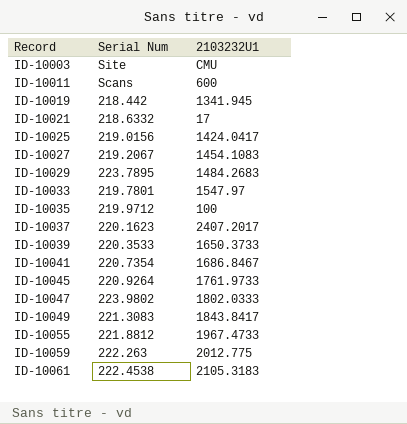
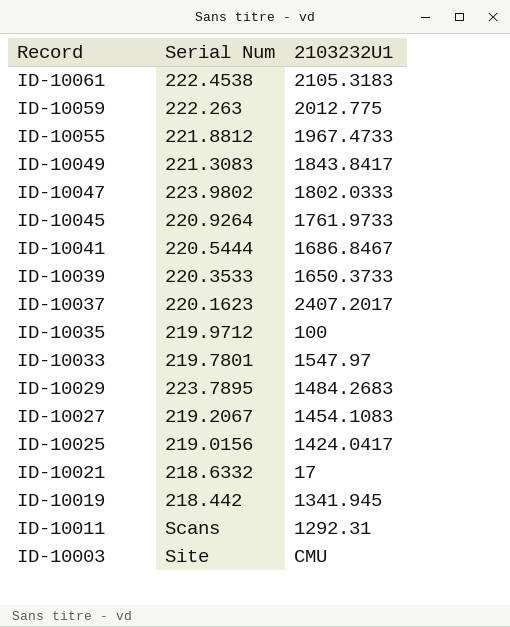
row order: Record ascending -> Record descending
ID-10041 | Serial Num: 220.7354 -> 220.5444
ID-10011 | 2103232U1: 600 -> 1292.31

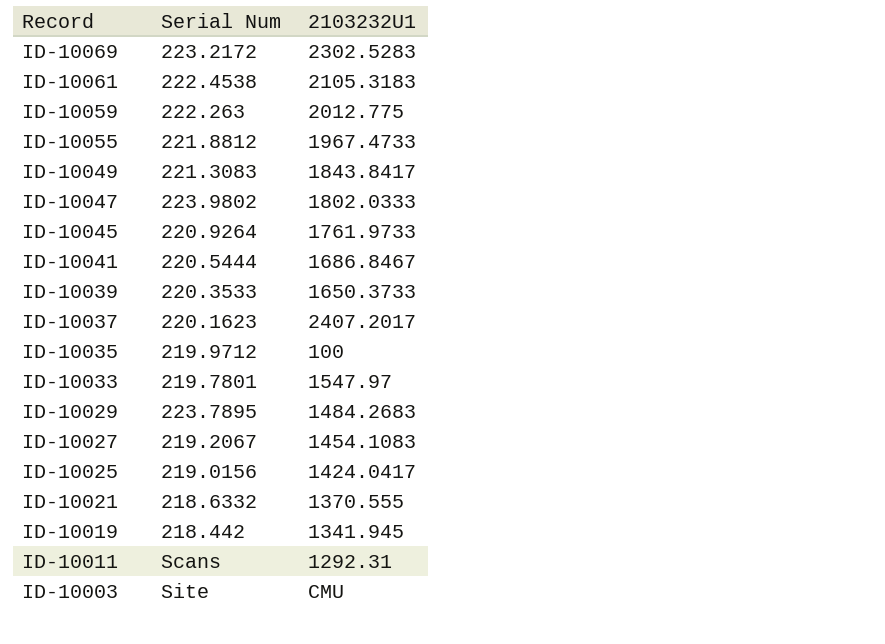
row ID-10069: none -> 223.2172 | 2302.5283
ID-10021 | 2103232U1: 17 -> 1370.555

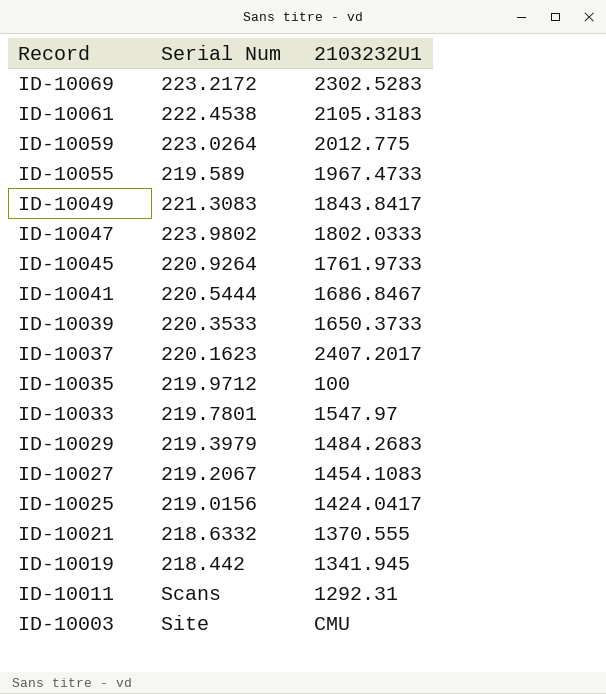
ID-10059 | Serial Num: 222.263 -> 223.0264
ID-10055 | Serial Num: 221.8812 -> 219.589
ID-10029 | Serial Num: 223.7895 -> 219.3979

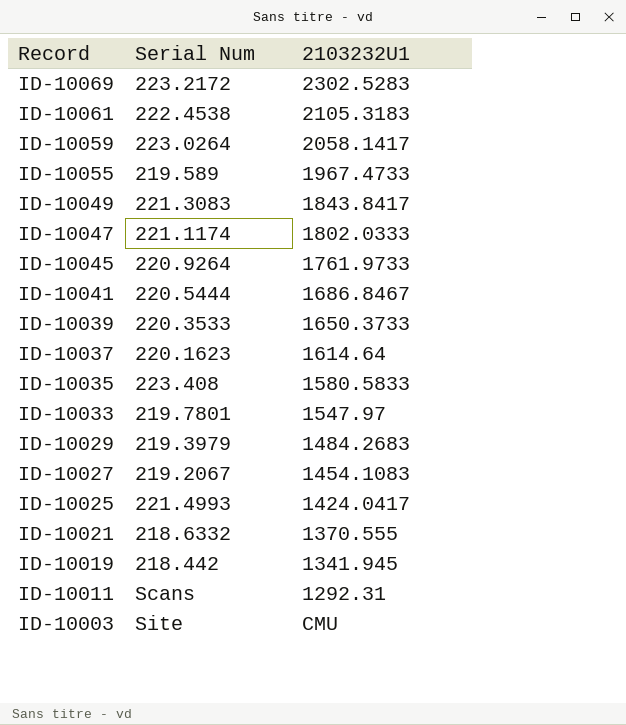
ID-10059 | 2103232U1: 2012.775 -> 2058.1417
ID-10047 | Serial Num: 223.9802 -> 221.1174
ID-10037 | 2103232U1: 2407.2017 -> 1614.64
ID-10035 | Serial Num: 219.9712 -> 223.408
ID-10035 | 2103232U1: 100 -> 1580.5833
ID-10025 | Serial Num: 219.0156 -> 221.4993

